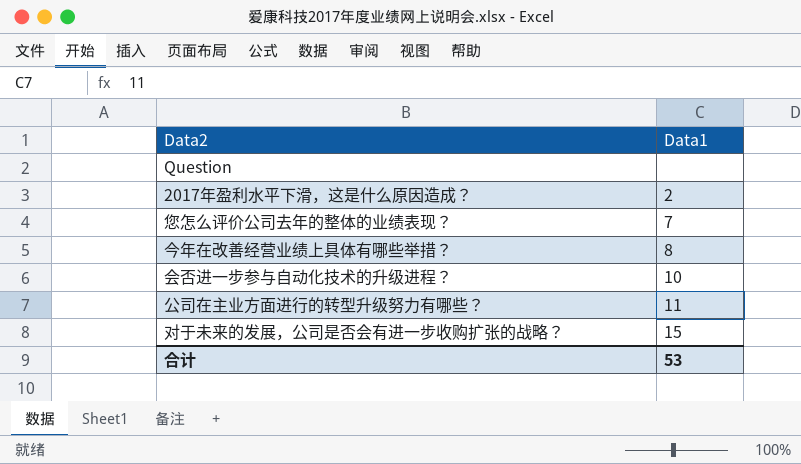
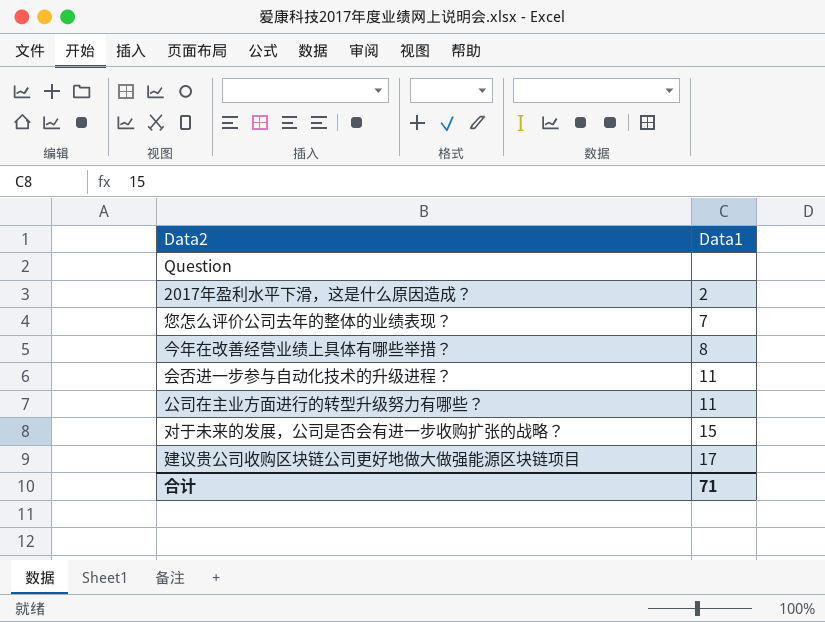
会否进一步参与自动化技术的升级进程？ | Data1: 10 -> 11
row 建议贵公司收购区块链公司更好地做大做强能源区块链项目: none -> 17
合计 | Data1: 53 -> 71

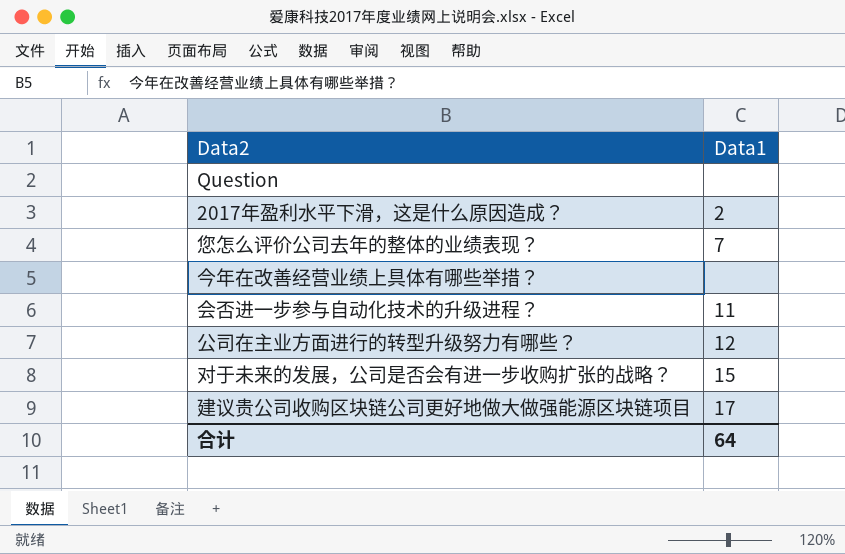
今年在改善经营业绩上具体有哪些举措？ | Data1: 8 -> none
公司在主业方面进行的转型升级努力有哪些？ | Data1: 11 -> 12
合计 | Data1: 71 -> 64

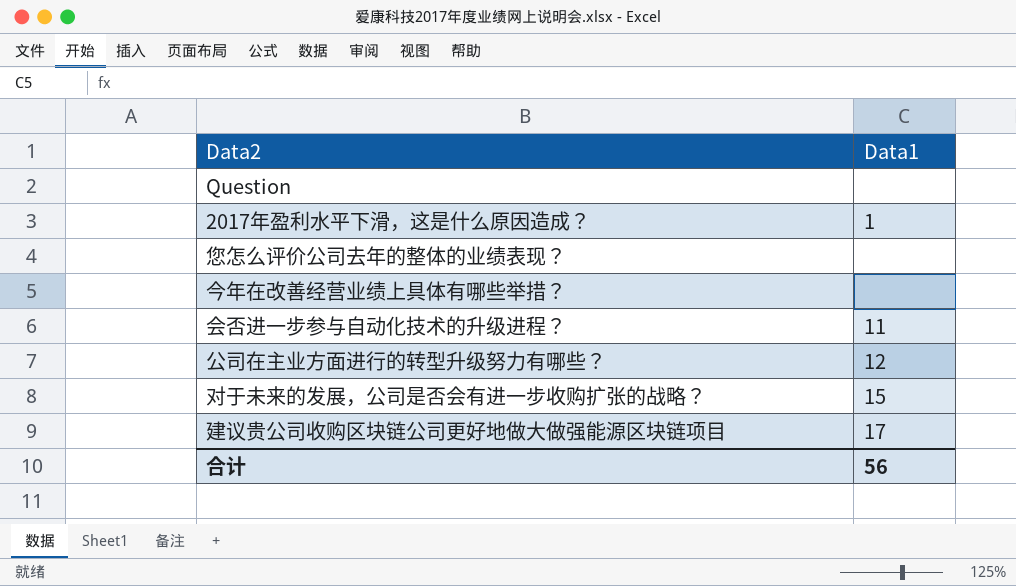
2017年盈利水平下滑，这是什么原因造成？ | Data1: 2 -> 1
您怎么评价公司去年的整体的业绩表现？ | Data1: 7 -> none
合计 | Data1: 64 -> 56

